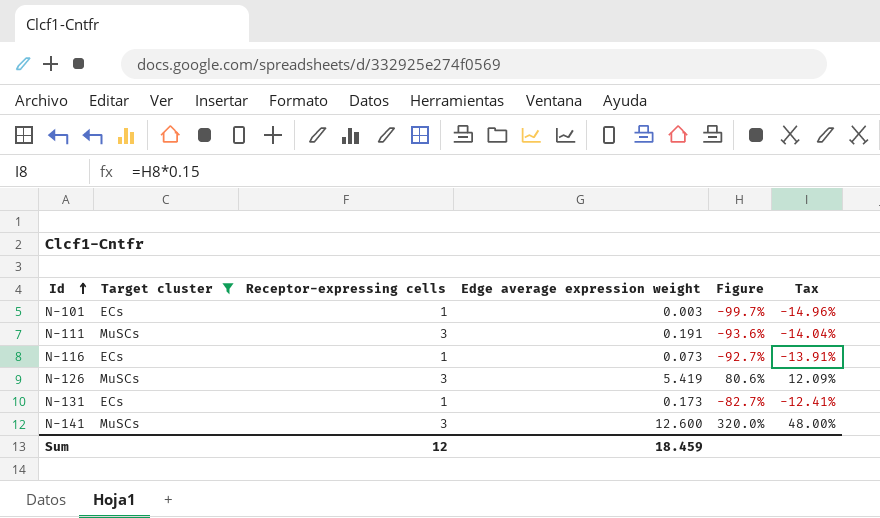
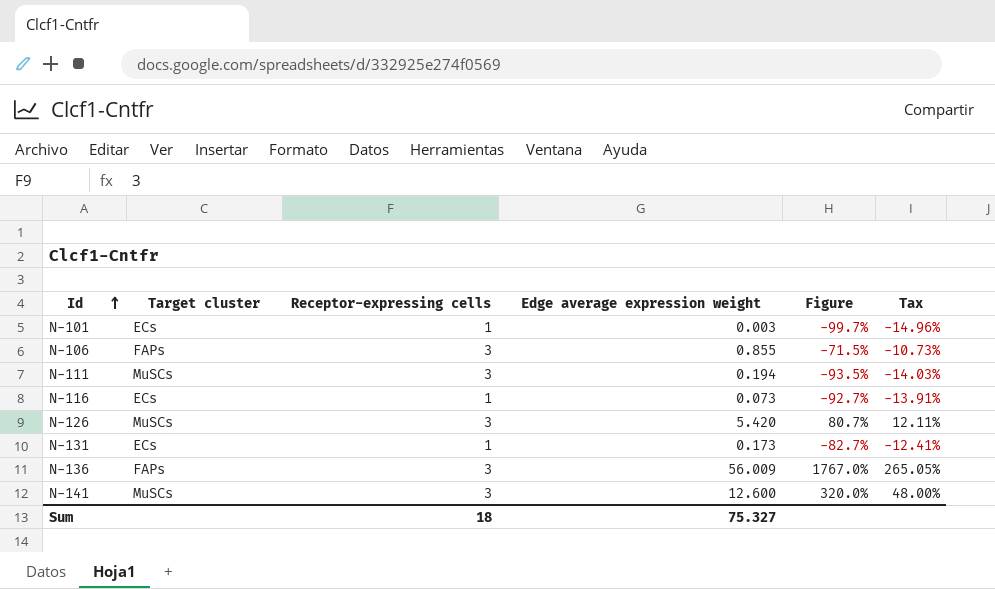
filter: Target cluster != FAPs -> none
N-111 | Edge average expression weight: 0.191 -> 0.194
N-111 | Figure: -93.6% -> -93.5%
N-111 | Tax: -14.04% -> -14.03%
N-126 | Edge average expression weight: 5.419 -> 5.420
N-126 | Figure: 80.6% -> 80.7%
N-126 | Tax: 12.09% -> 12.11%
Sum | Receptor-expressing cells: 12 -> 18
Sum | Edge average expression weight: 18.459 -> 75.327

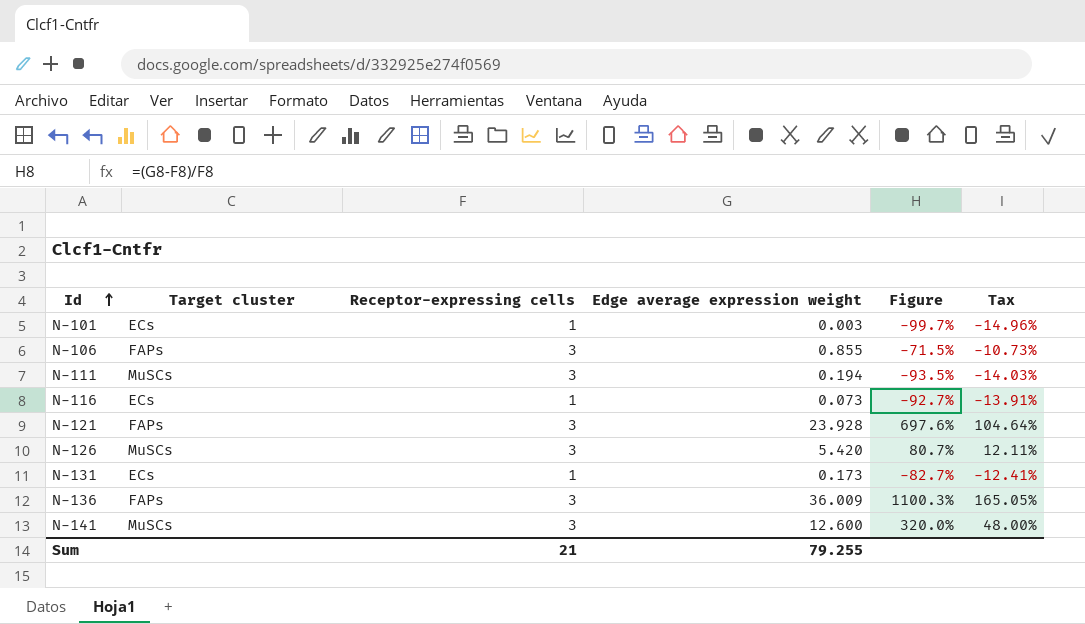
row N-121: none -> FAPs | 3 | 23.928 | 697.6% | 104.64%
N-136 | Edge average expression weight: 56.009 -> 36.009
N-136 | Figure: 1767.0% -> 1100.3%
N-136 | Tax: 265.05% -> 165.05%
Sum | Receptor-expressing cells: 18 -> 21
Sum | Edge average expression weight: 75.327 -> 79.255

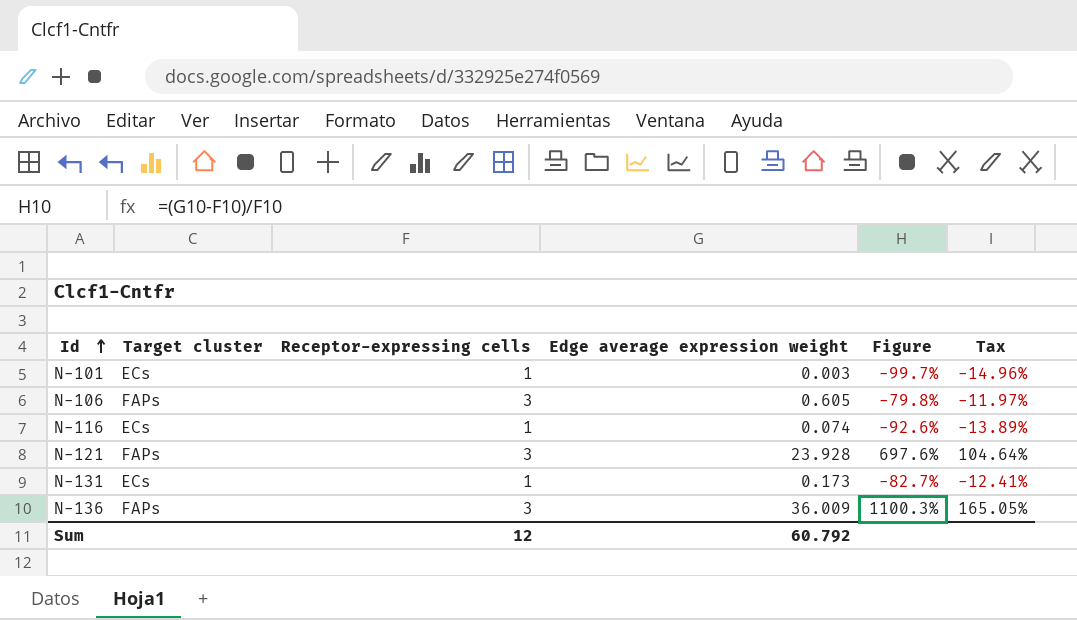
row N-111: MuSCs | 3 | 0.194 | -93.5% | -14.03% -> none
row N-126: MuSCs | 3 | 5.420 | 80.7% | 12.11% -> none
row N-141: MuSCs | 3 | 12.600 | 320.0% | 48.00% -> none
N-106 | Edge average expression weight: 0.855 -> 0.605
N-106 | Figure: -71.5% -> -79.8%
N-106 | Tax: -10.73% -> -11.97%
N-116 | Edge average expression weight: 0.073 -> 0.074
N-116 | Figure: -92.7% -> -92.6%
N-116 | Tax: -13.91% -> -13.89%
Sum | Receptor-expressing cells: 21 -> 12
Sum | Edge average expression weight: 79.255 -> 60.792

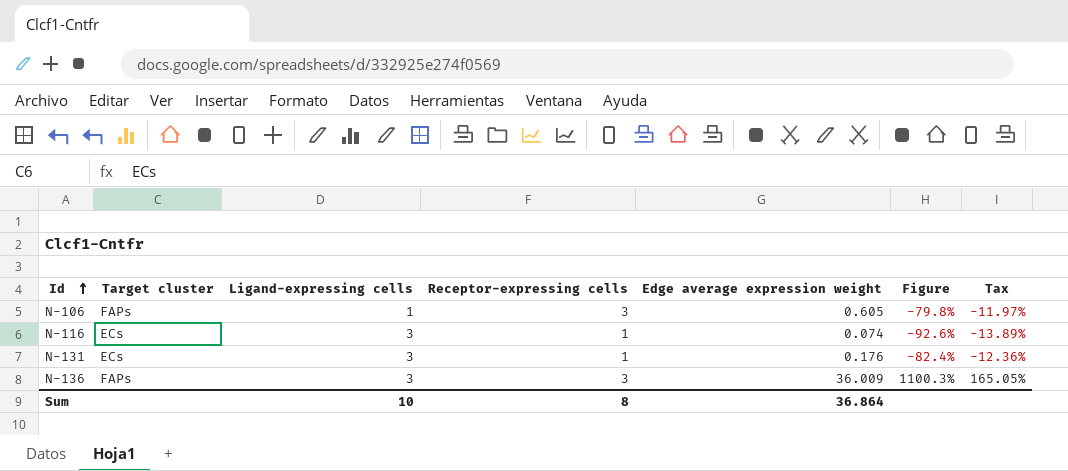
column Ligand-expressing cells | position: none -> 3
row N-101: ECs | 1 | 0.003 | -99.7% | -14.96% -> none
row N-121: FAPs | 3 | 23.928 | 697.6% | 104.64% -> none
N-131 | Edge average expression weight: 0.173 -> 0.176
N-131 | Figure: -82.7% -> -82.4%
N-131 | Tax: -12.41% -> -12.36%
Sum | Receptor-expressing cells: 12 -> 8
Sum | Edge average expression weight: 60.792 -> 36.864

